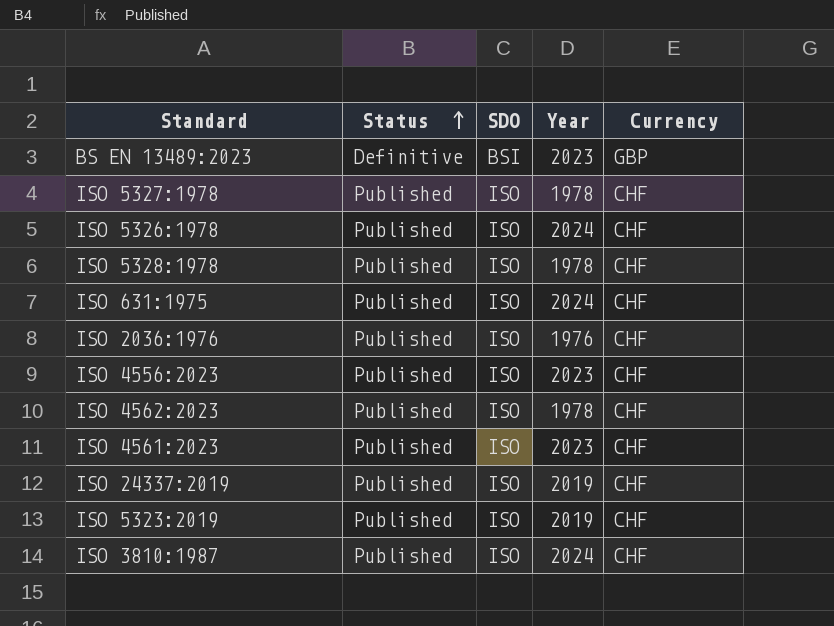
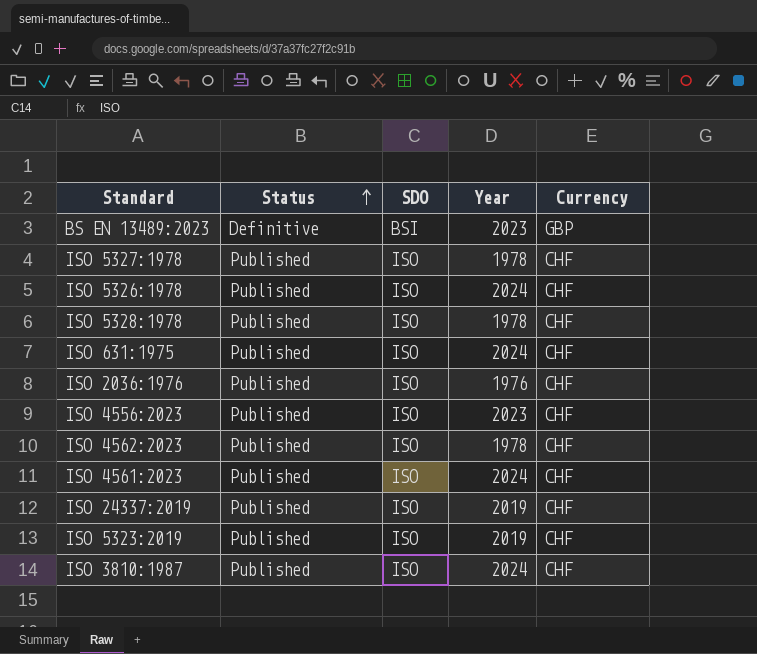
ISO 4561:2023 | Year: 2023 -> 2024

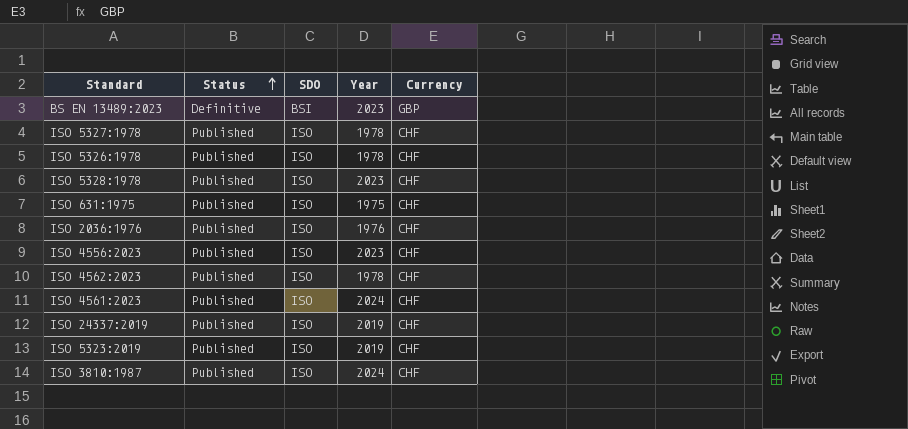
ISO 5326:1978 | Year: 2024 -> 1978
ISO 5328:1978 | Year: 1978 -> 2023
ISO 631:1975 | Year: 2024 -> 1975

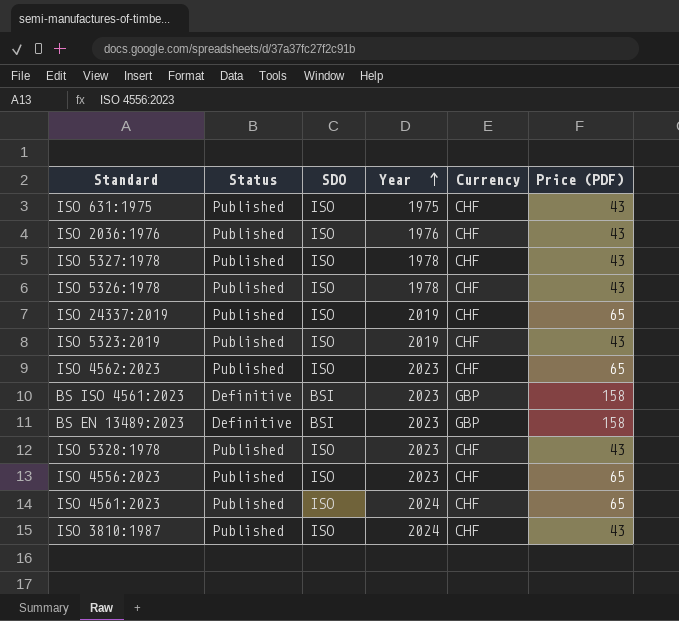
row order: Status ascending -> Year ascending
column Price (PDF) | position: none -> 6
ISO 4562:2023 | Year: 1978 -> 2023
row BS ISO 4561:2023: none -> Definitive | BSI | 2023 | GBP | 158

